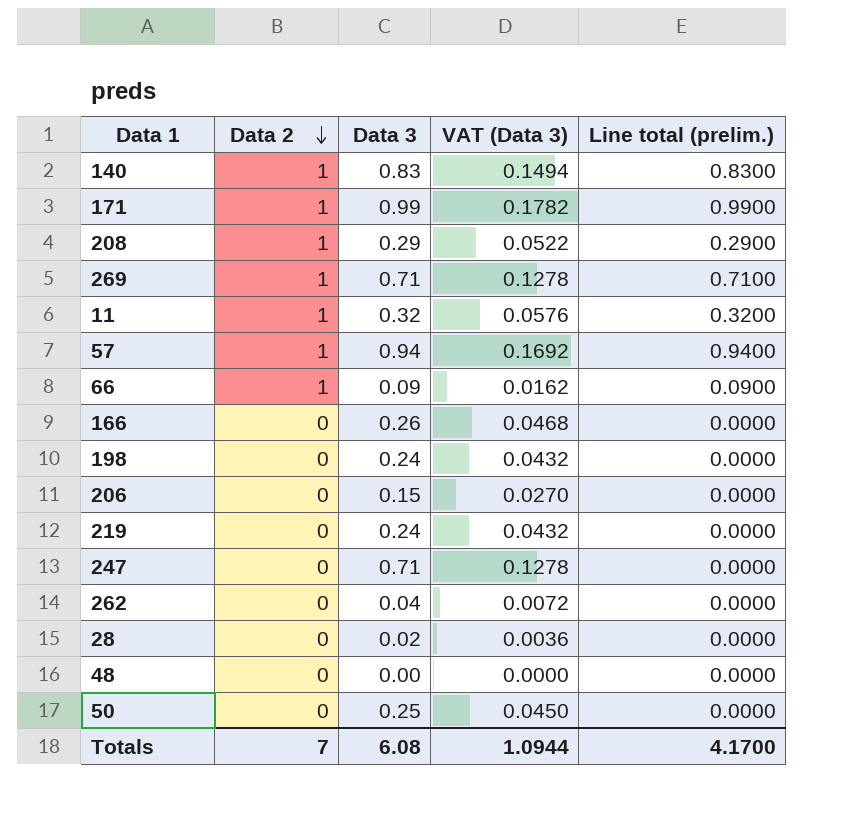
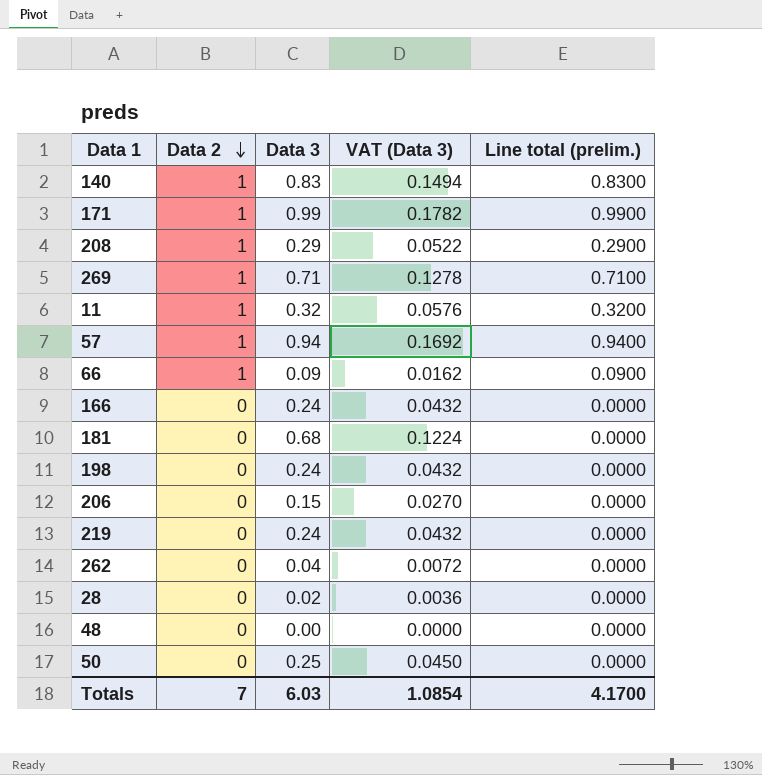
row 247: 0 | 0.71 | 0.1278 | 0.0000 -> none
166 | Data 3: 0.26 -> 0.24
166 | VAT (Data 3): 0.0468 -> 0.0432
row 181: none -> 0 | 0.68 | 0.1224 | 0.0000
Totals | Data 3: 6.08 -> 6.03
Totals | VAT (Data 3): 1.0944 -> 1.0854

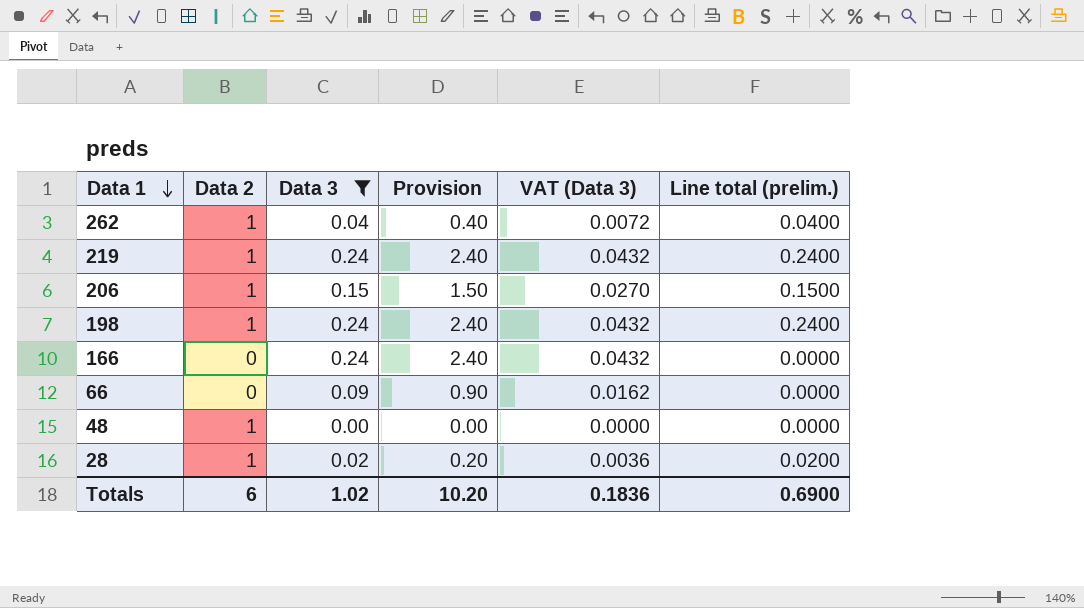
filter: none -> Data 3 <= 0.24
row order: Data 2 descending -> Data 1 descending
column Provision | formula: none -> [Data 3] * 10
262 | Data 2: 0 -> 1
262 | Line total (prelim.): 0.0000 -> 0.0400
219 | Data 2: 0 -> 1
219 | Line total (prelim.): 0.0000 -> 0.2400
206 | Data 2: 0 -> 1
206 | Line total (prelim.): 0.0000 -> 0.1500
198 | Data 2: 0 -> 1
198 | Line total (prelim.): 0.0000 -> 0.2400
66 | Data 2: 1 -> 0
66 | Line total (prelim.): 0.0900 -> 0.0000
48 | Data 2: 0 -> 1
28 | Data 2: 0 -> 1
28 | Line total (prelim.): 0.0000 -> 0.0200
Totals | Data 2: 7 -> 6
Totals | Data 3: 6.03 -> 1.02
Totals | VAT (Data 3): 1.0854 -> 0.1836
Totals | Line total (prelim.): 4.1700 -> 0.6900

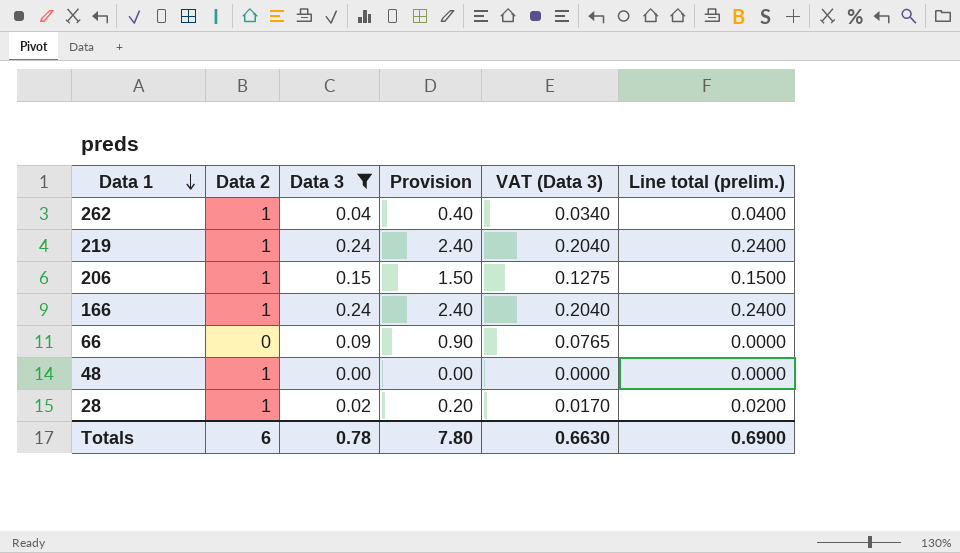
column VAT (Data 3) | formula: [Data 3] * 0.18 -> [Data 3] * 0.85
row 198: 1 | 0.24 | 2.40 | 0.0432 | 0.2400 -> none
166 | Data 2: 0 -> 1
166 | Line total (prelim.): 0.0000 -> 0.2400
Totals | Data 3: 1.02 -> 0.78
Totals | Provision: 10.20 -> 7.80
Totals | VAT (Data 3): 0.1836 -> 0.6630

